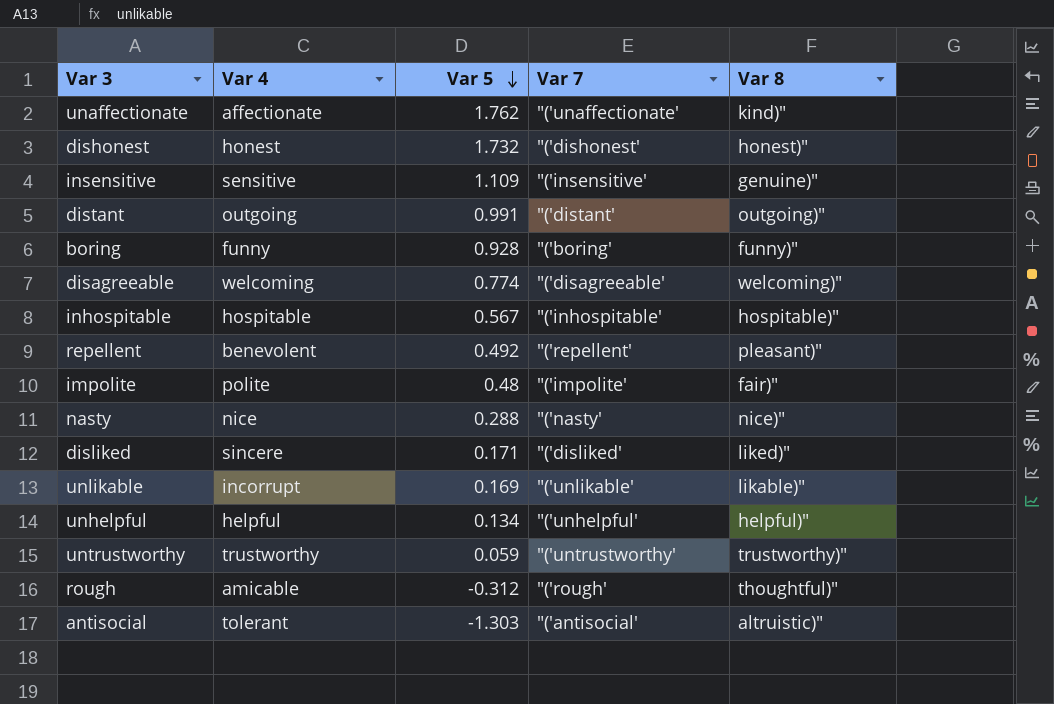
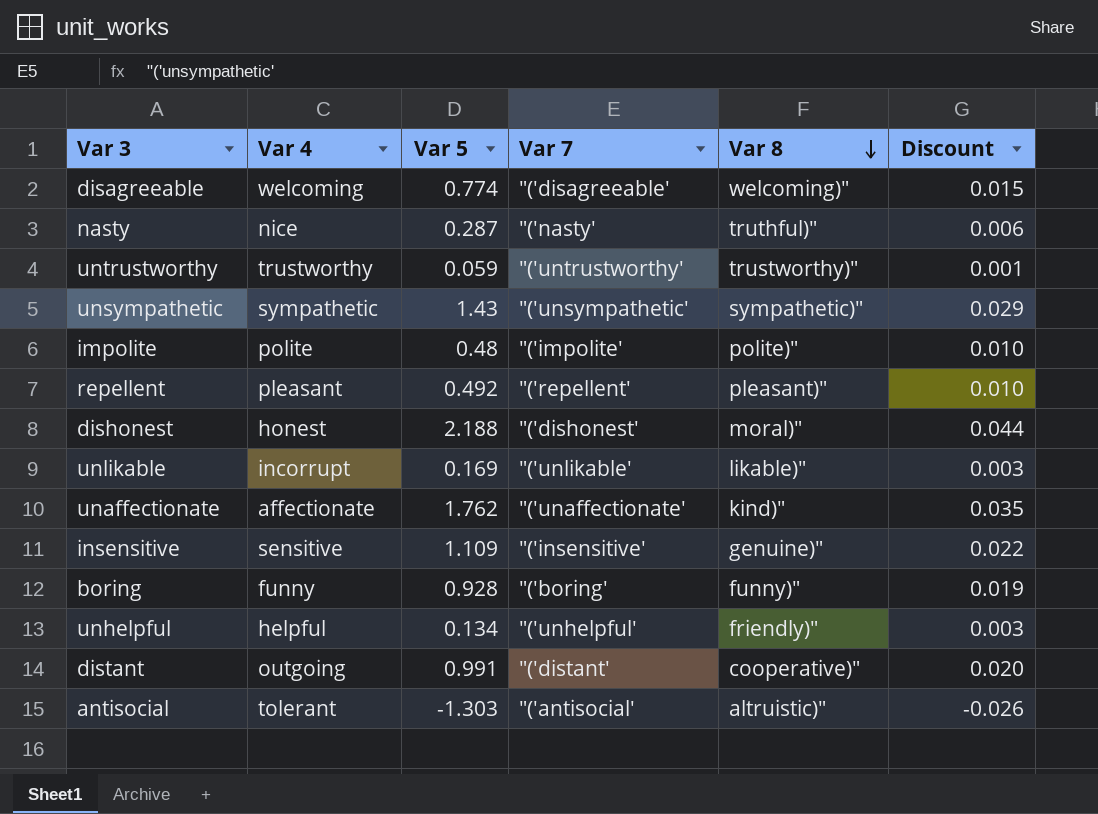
row order: Var 5 descending -> Var 8 descending
column Discount | formula: none -> [Var 5] * 0.02
row inhospitable: hospitable | 0.567 | "('inhospitable' | hospitable)" -> none
row disliked: sincere | 0.171 | "('disliked' | liked)" -> none
row rough: amicable | -0.312 | "('rough' | thoughtful)" -> none
nasty | Var 5: 0.288 -> 0.287
nasty | Var 8: nice)" -> truthful)"
row unsympathetic: none -> sympathetic | 1.43 | "('unsympathetic' | sympathetic)" | 0.029
impolite | Var 8: fair)" -> polite)"
repellent | Var 4: benevolent -> pleasant
dishonest | Var 5: 1.732 -> 2.188
dishonest | Var 8: honest)" -> moral)"
unhelpful | Var 8: helpful)" -> friendly)"
distant | Var 8: outgoing)" -> cooperative)"

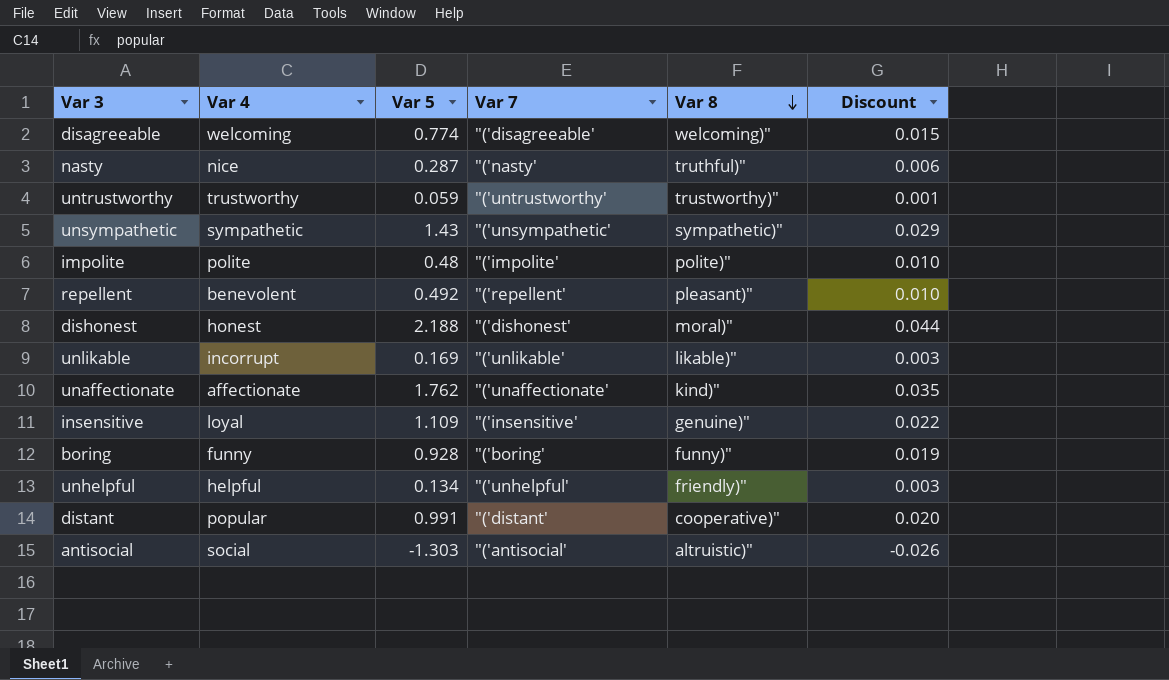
repellent | Var 4: pleasant -> benevolent
insensitive | Var 4: sensitive -> loyal
distant | Var 4: outgoing -> popular
antisocial | Var 4: tolerant -> social

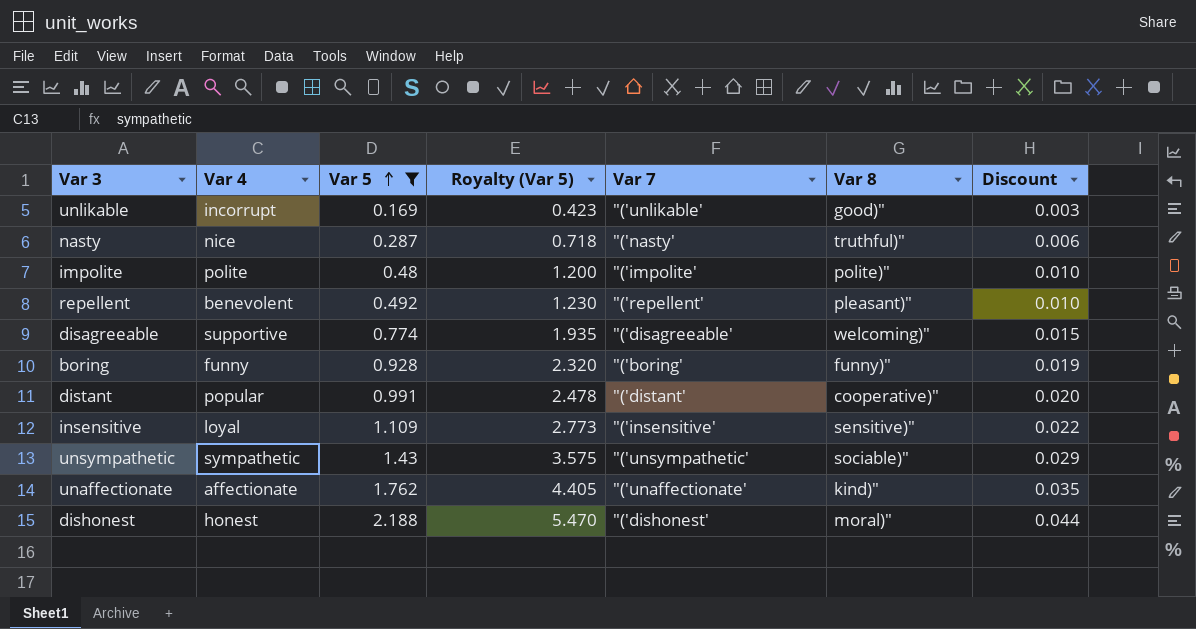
filter: none -> Var 5 >= 0.169
row order: Var 8 descending -> Var 5 ascending
column Royalty (Var 5) | formula: none -> [Var 5] * 2.5
unlikable | Var 8: likable)" -> good)"
disagreeable | Var 4: welcoming -> supportive
insensitive | Var 8: genuine)" -> sensitive)"
unsympathetic | Var 8: sympathetic)" -> sociable)"

